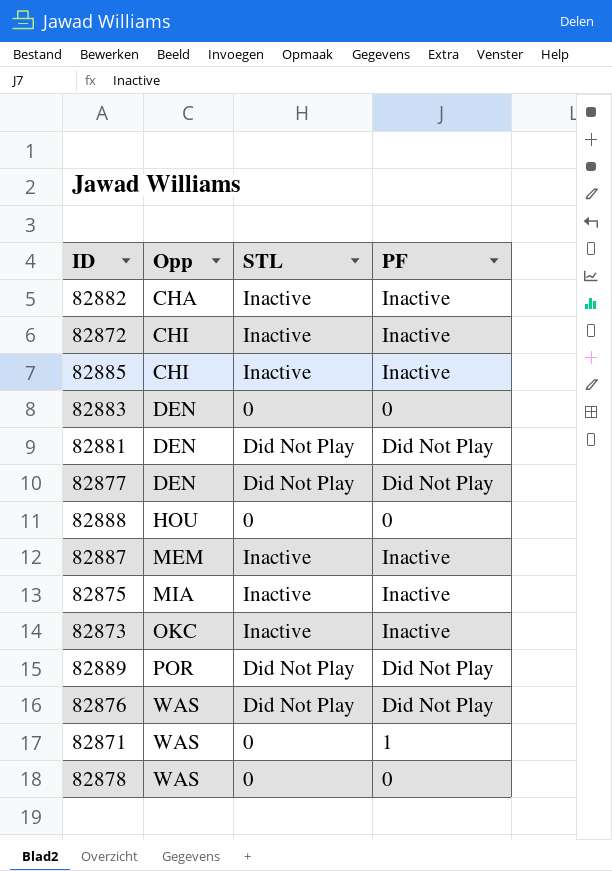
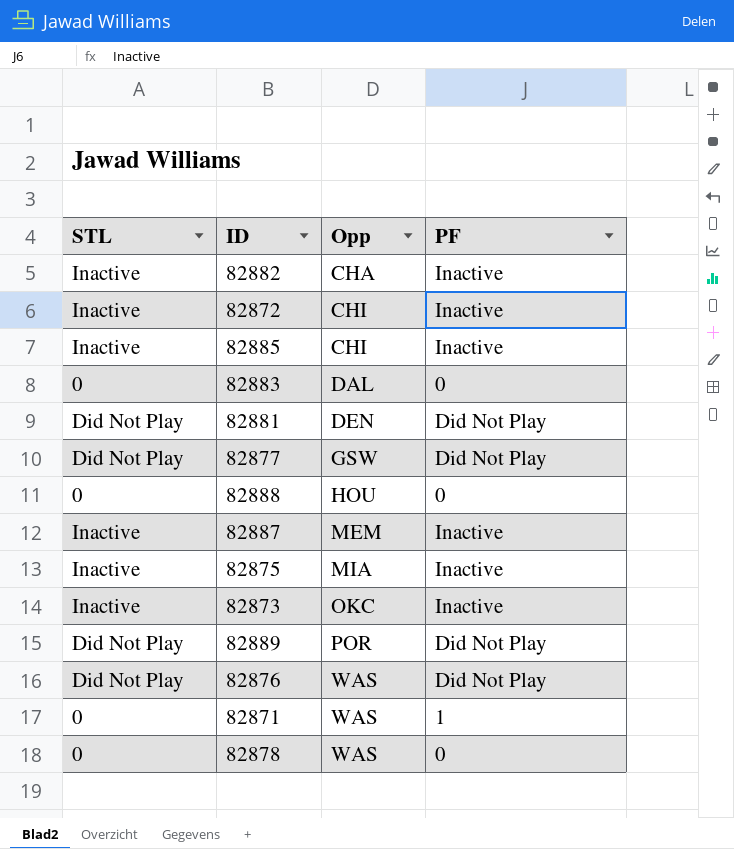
column STL | position: 3 -> 1
82883 | Opp: DEN -> DAL
82877 | Opp: DEN -> GSW

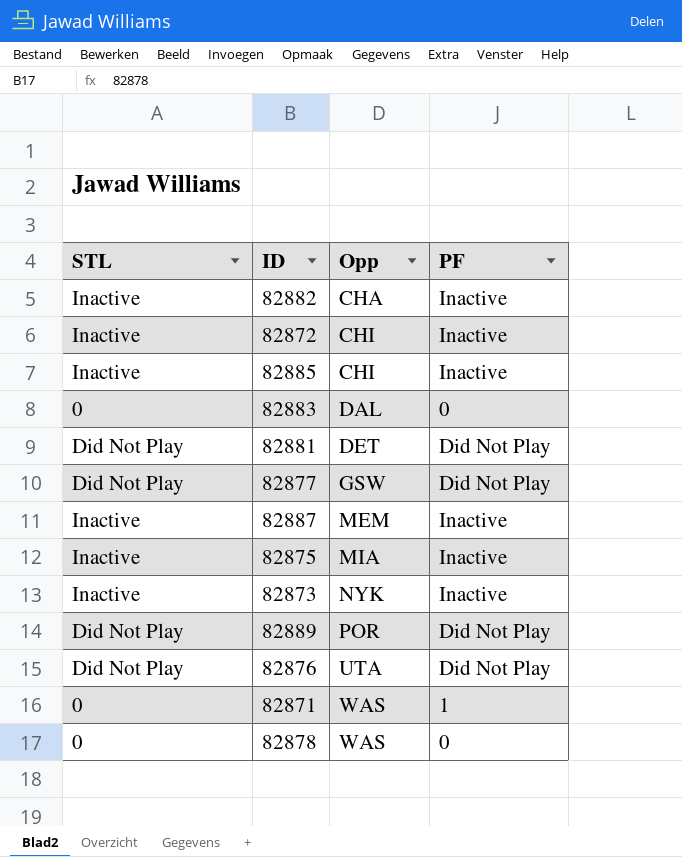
row 82888: 0 | HOU | 0 -> none
82881 | Opp: DEN -> DET
82873 | Opp: OKC -> NYK
82876 | Opp: WAS -> UTA

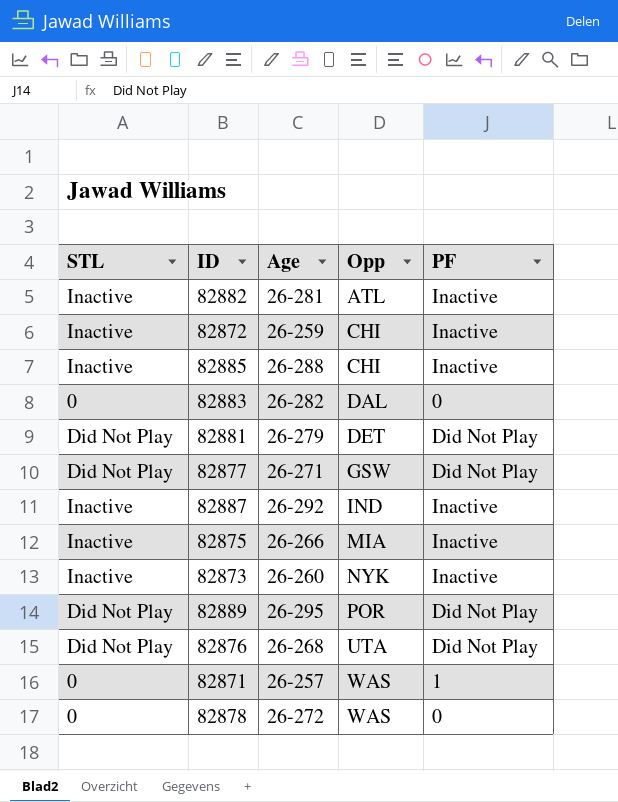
column Age | position: none -> 3
82882 | Opp: CHA -> ATL
82887 | Opp: MEM -> IND

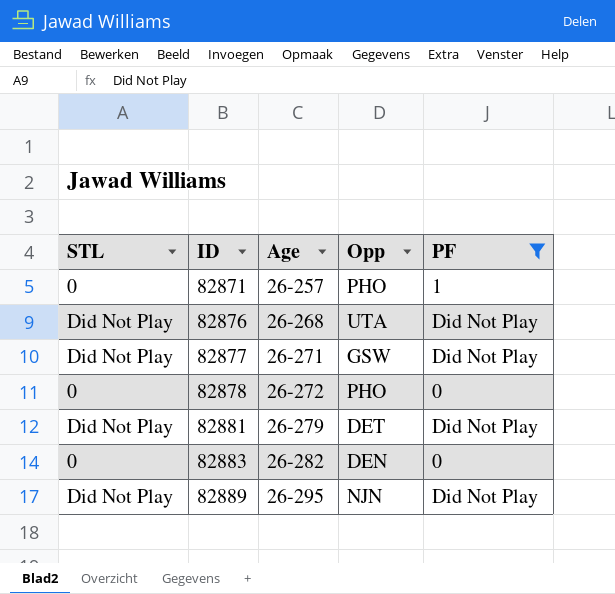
filter: none -> PF != Inactive
row order: Opp ascending -> ID ascending
82871 | Opp: WAS -> PHO
82878 | Opp: WAS -> PHO
82883 | Opp: DAL -> DEN
82889 | Opp: POR -> NJN

